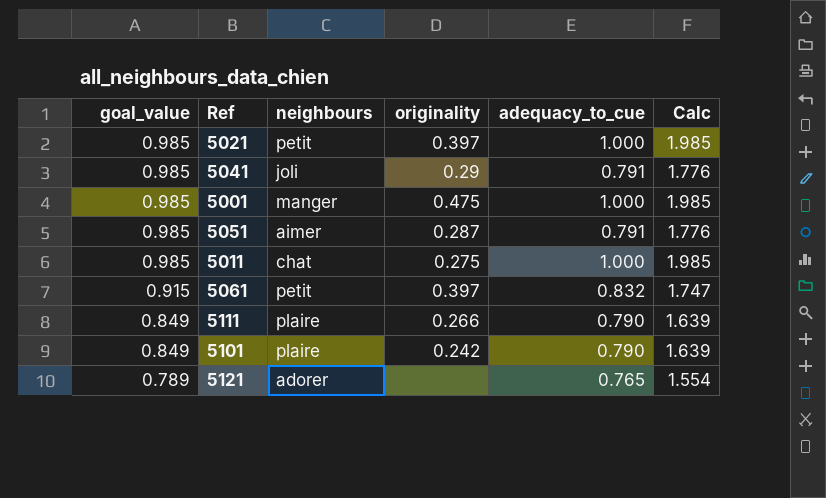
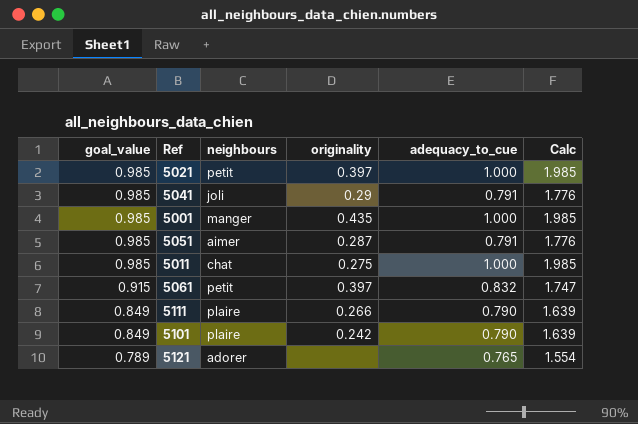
5001 | originality: 0.475 -> 0.435

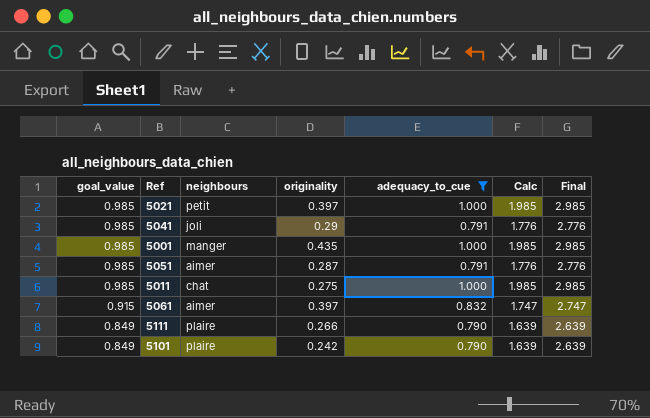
filter: none -> adequacy_to_cue != 0.765
column Final | formula: none -> [Calc] + 1
5061 | neighbours: petit -> aimer

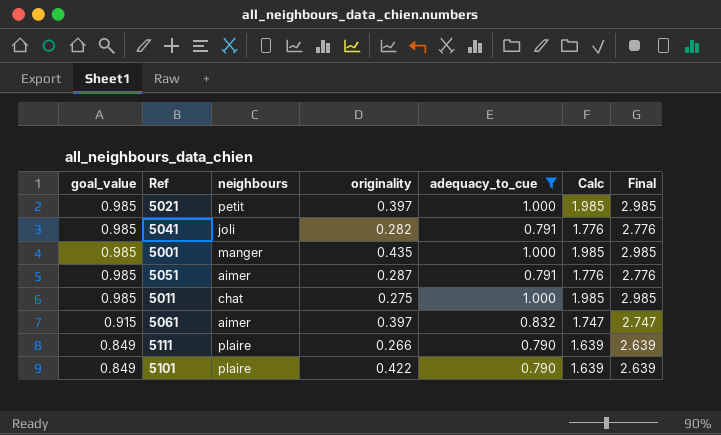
5041 | originality: 0.29 -> 0.282
5101 | originality: 0.242 -> 0.422

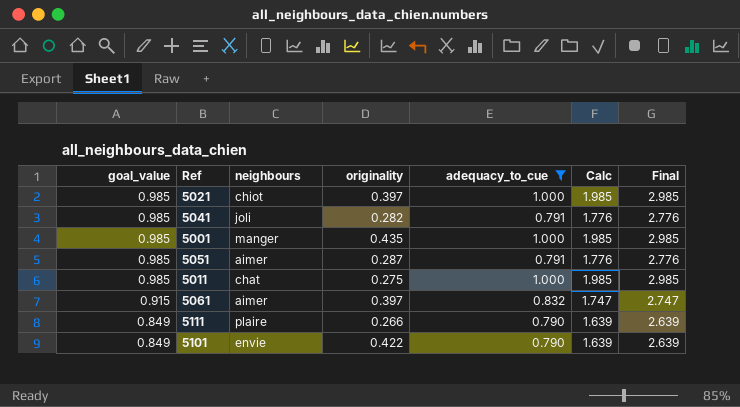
5021 | neighbours: petit -> chiot
5101 | neighbours: plaire -> envie

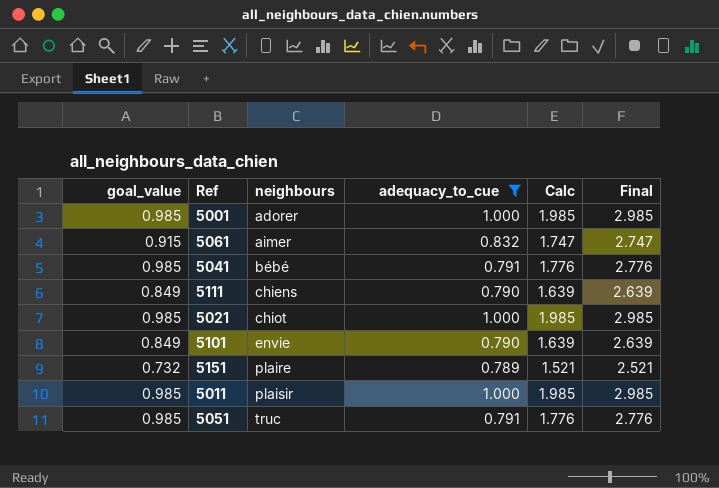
row order: goal_value descending -> neighbours ascending
column originality | position: 4 -> none
5001 | neighbours: manger -> adorer
5041 | neighbours: joli -> bébé
5111 | neighbours: plaire -> chiens
row 5151: none -> 0.732 | plaire | 0.789 | 1.521 | 2.521
5011 | neighbours: chat -> plaisir
5051 | neighbours: aimer -> truc

